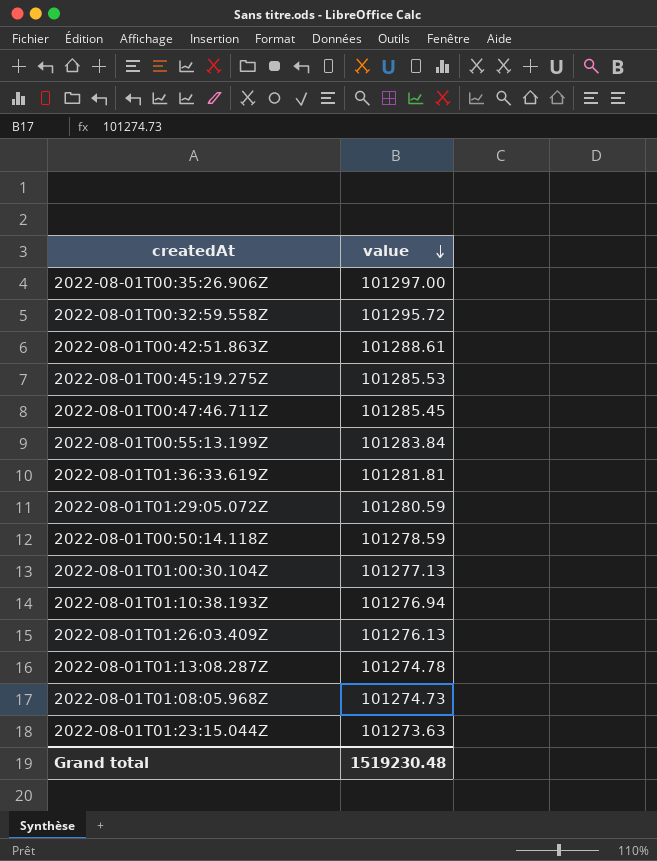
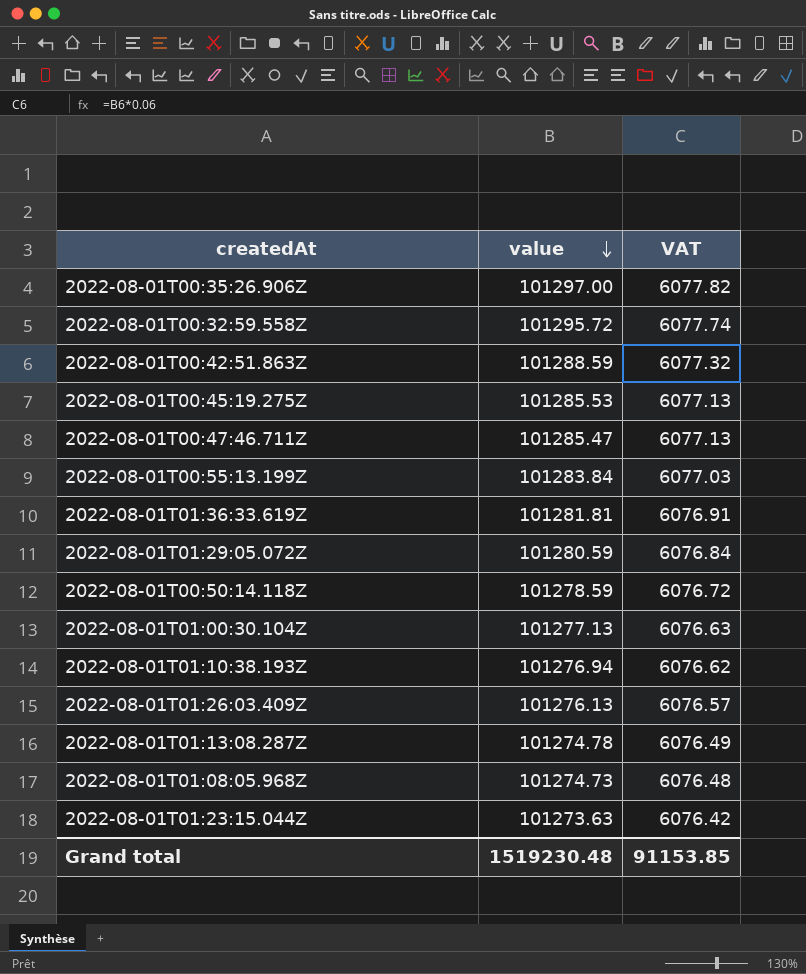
column VAT | formula: none -> [value] * 0.06
2022-08-01T00:42:51.863Z | value: 101288.61 -> 101288.59
2022-08-01T00:47:46.711Z | value: 101285.45 -> 101285.47

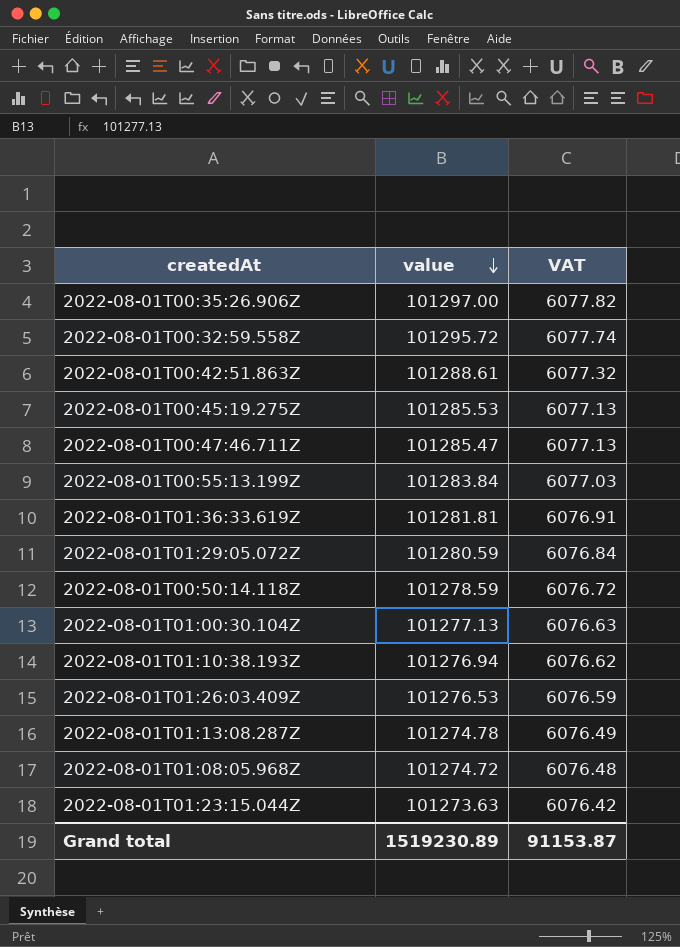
2022-08-01T00:42:51.863Z | value: 101288.59 -> 101288.61
2022-08-01T01:26:03.409Z | value: 101276.13 -> 101276.53
2022-08-01T01:26:03.409Z | VAT: 6076.57 -> 6076.59
2022-08-01T01:08:05.968Z | value: 101274.73 -> 101274.72
Grand total | value: 1519230.48 -> 1519230.89
Grand total | VAT: 91153.85 -> 91153.87

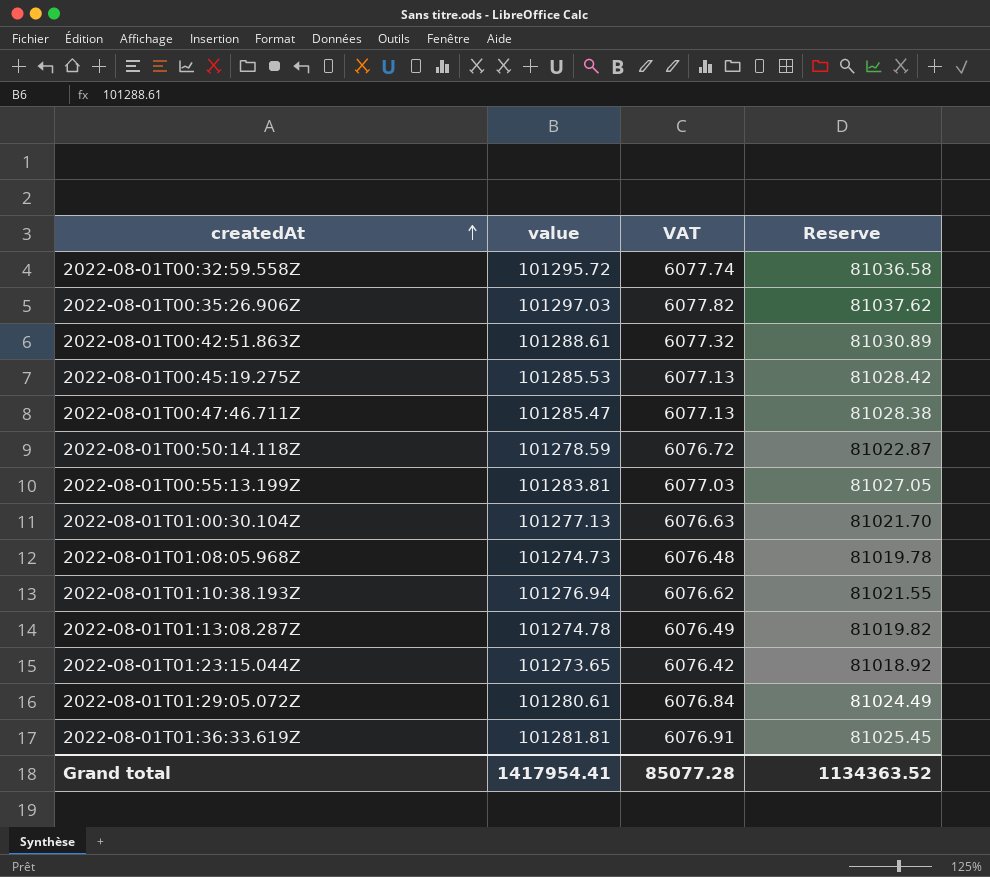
row order: value descending -> createdAt ascending
column Reserve | formula: none -> [value] * 0.8
row 2022-08-01T01:26:03.409Z: 101276.53 | 6076.59 -> none
2022-08-01T00:35:26.906Z | value: 101297.00 -> 101297.03
2022-08-01T00:55:13.199Z | value: 101283.84 -> 101283.81
2022-08-01T01:08:05.968Z | value: 101274.72 -> 101274.73
2022-08-01T01:23:15.044Z | value: 101273.63 -> 101273.65
2022-08-01T01:29:05.072Z | value: 101280.59 -> 101280.61
Grand total | value: 1519230.89 -> 1417954.41
Grand total | VAT: 91153.87 -> 85077.28

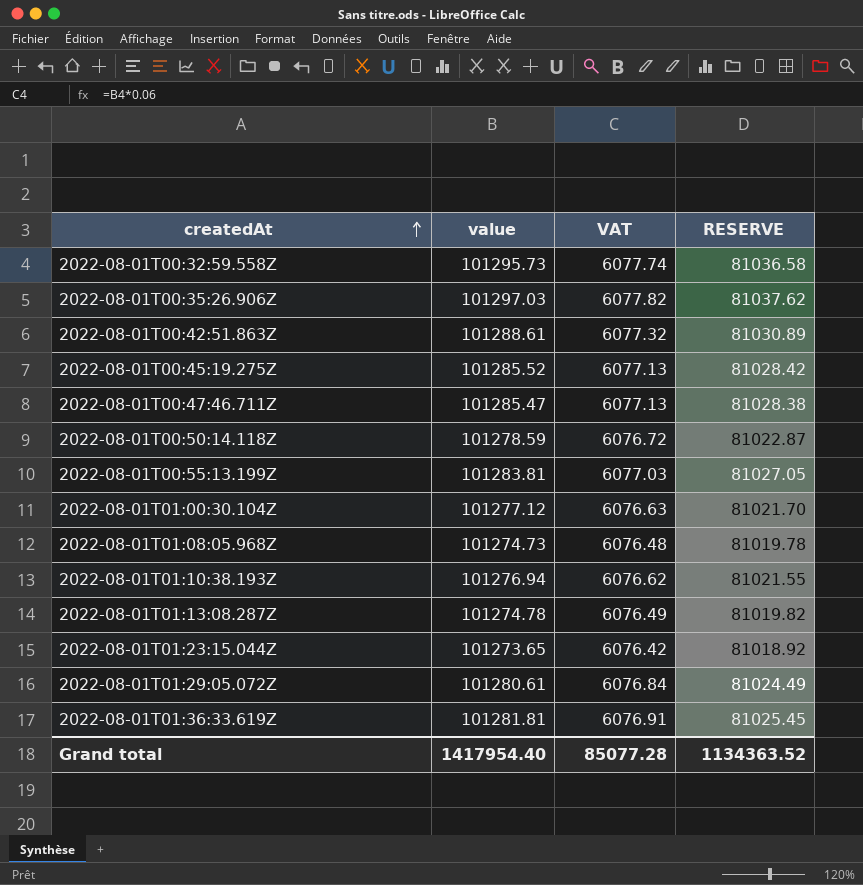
column name: Reserve -> RESERVE
2022-08-01T00:32:59.558Z | value: 101295.72 -> 101295.73
2022-08-01T00:45:19.275Z | value: 101285.53 -> 101285.52
2022-08-01T01:00:30.104Z | value: 101277.13 -> 101277.12
Grand total | value: 1417954.41 -> 1417954.40

